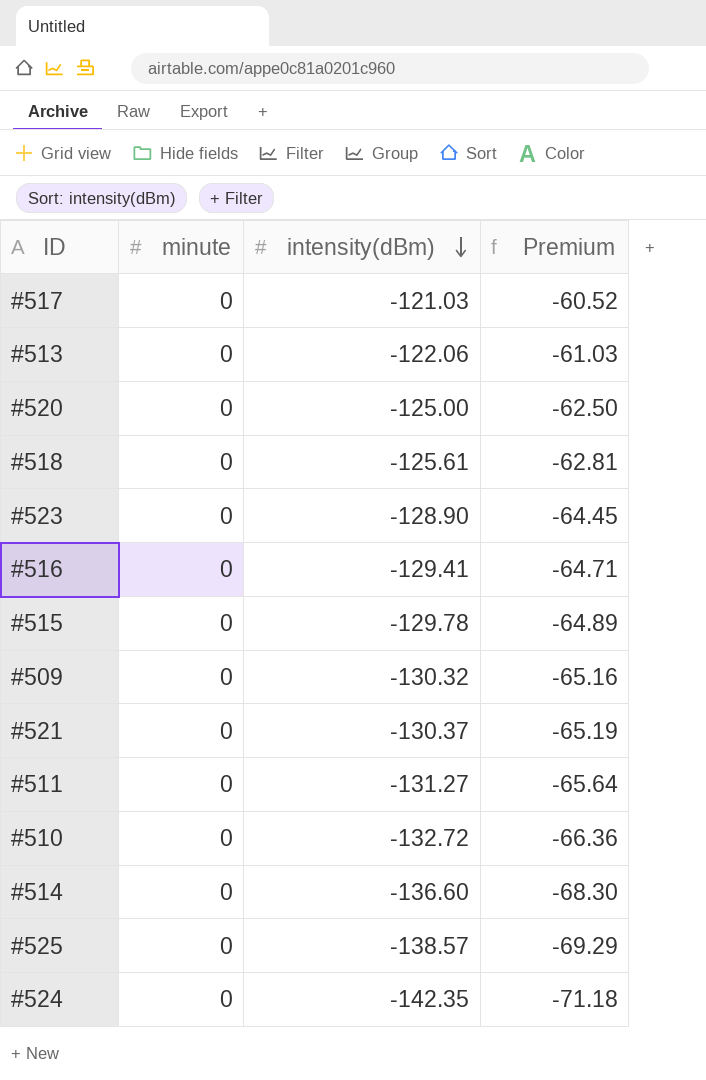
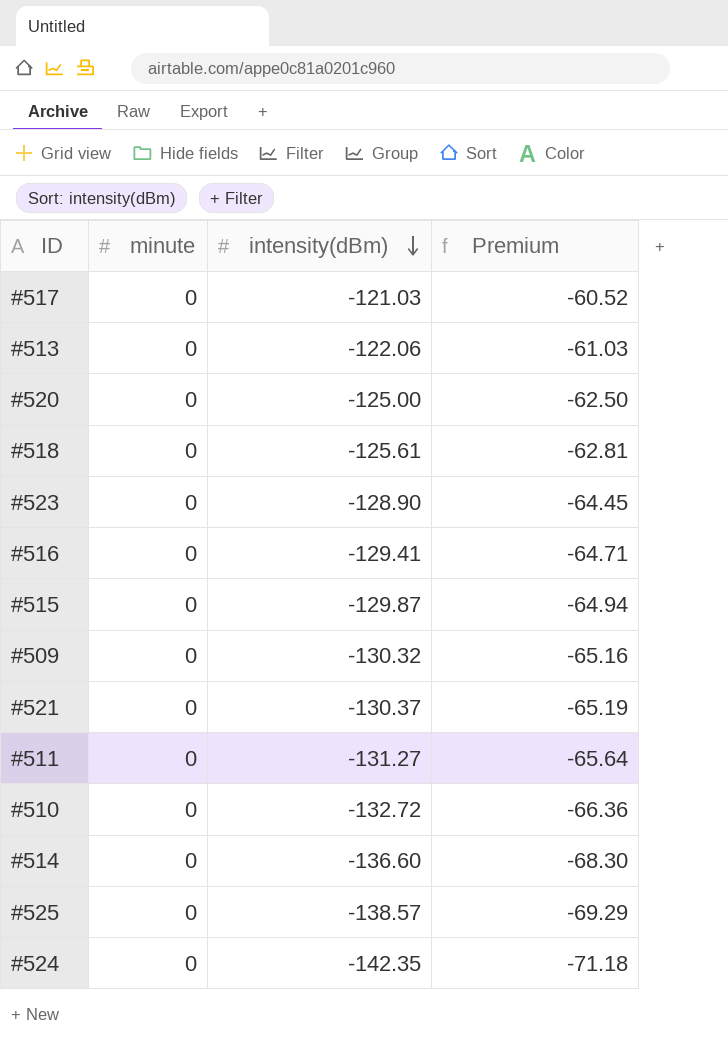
#515 | intensity(dBm): -129.78 -> -129.87
#515 | Premium: -64.89 -> -64.94

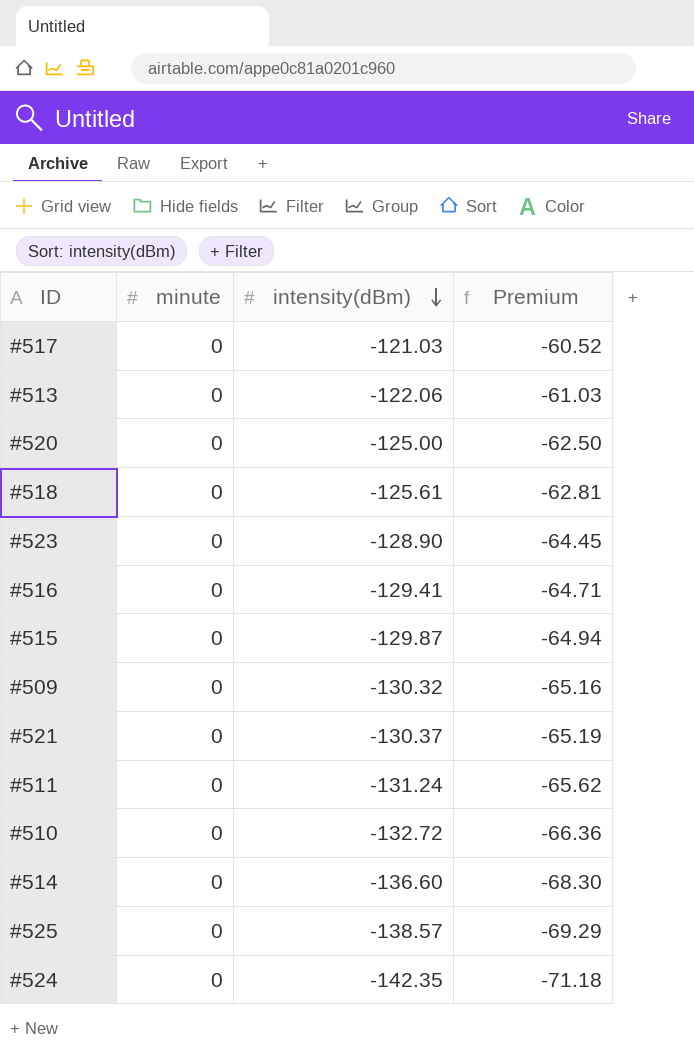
#511 | intensity(dBm): -131.27 -> -131.24
#511 | Premium: -65.64 -> -65.62

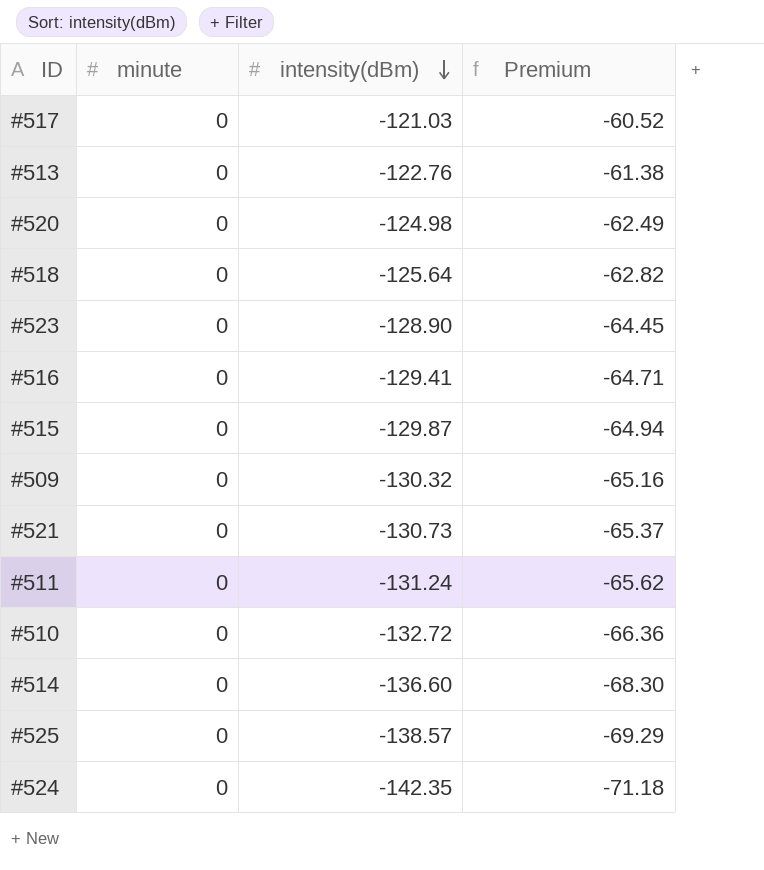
#513 | intensity(dBm): -122.06 -> -122.76
#513 | Premium: -61.03 -> -61.38
#520 | intensity(dBm): -125.00 -> -124.98
#520 | Premium: -62.50 -> -62.49
#518 | intensity(dBm): -125.61 -> -125.64
#518 | Premium: -62.81 -> -62.82
#521 | intensity(dBm): -130.37 -> -130.73
#521 | Premium: -65.19 -> -65.37

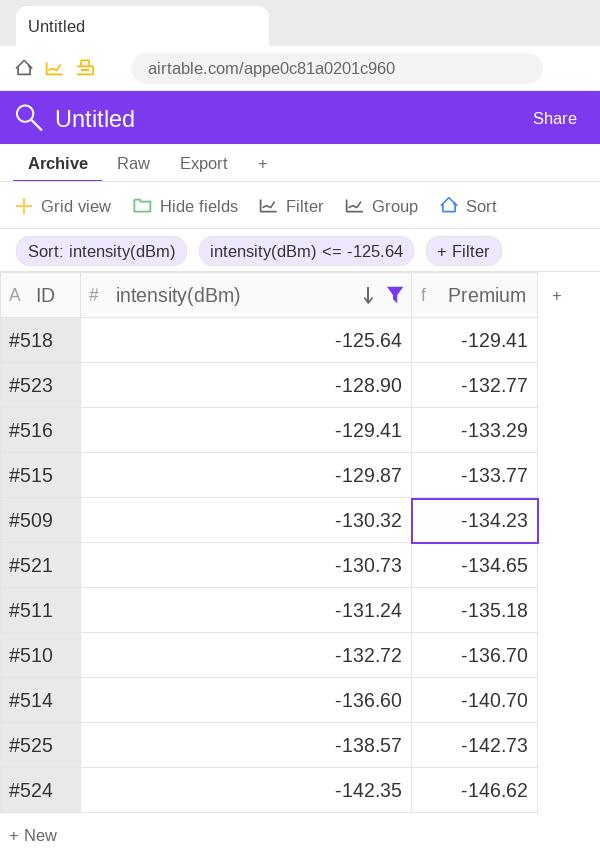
filter: none -> intensity(dBm) <= -125.64
column minute | position: 2 -> none
column Premium | formula: [intensity(dBm)] * 0.5 -> [intensity(dBm)] * 1.03

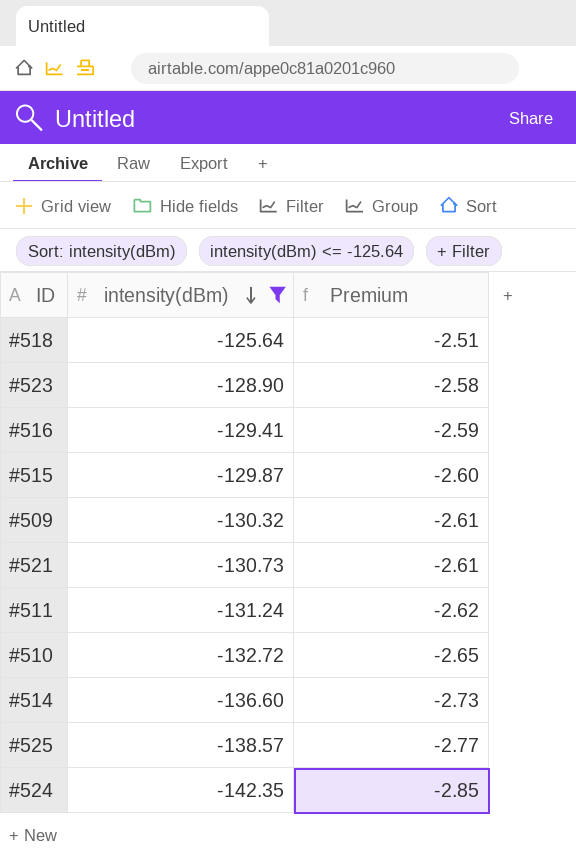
column Premium | formula: [intensity(dBm)] * 1.03 -> [intensity(dBm)] * 0.02

